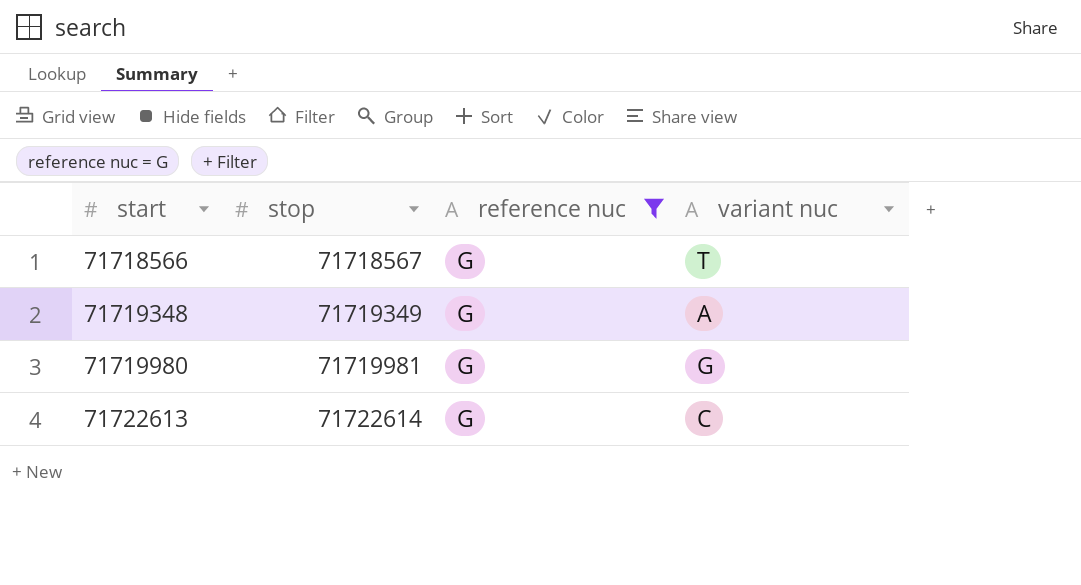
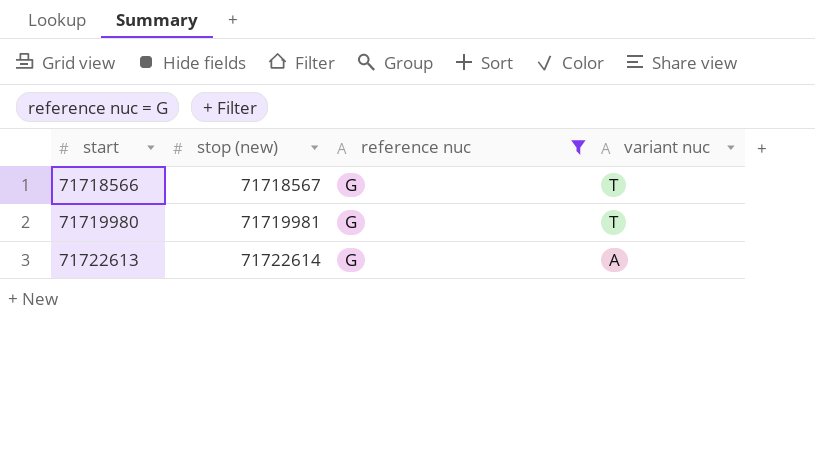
column name: stop -> stop (new)
row 71719348: 71719349 | G | A -> none
71719980 | variant nuc: G -> T
71722613 | variant nuc: C -> A

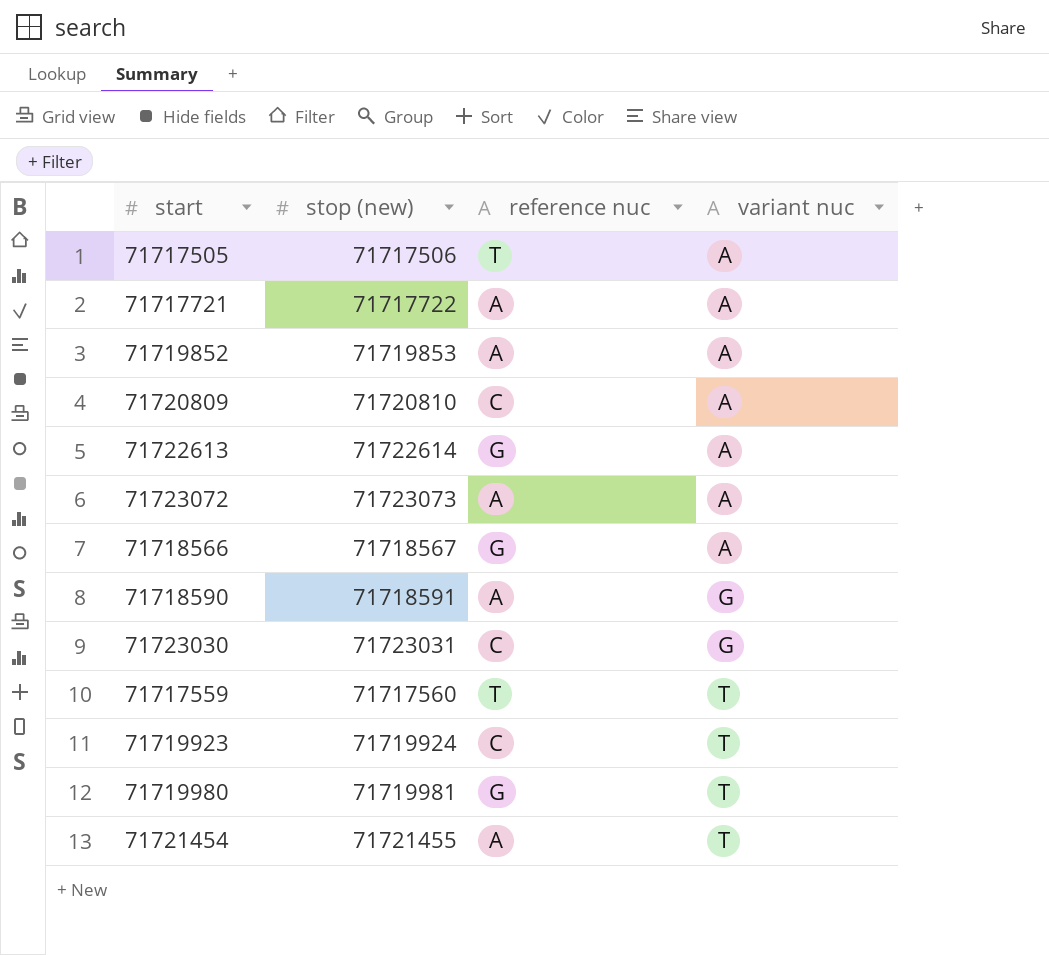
filter: reference nuc = G -> none
row order: start ascending -> variant nuc ascending
71718566 | variant nuc: T -> A

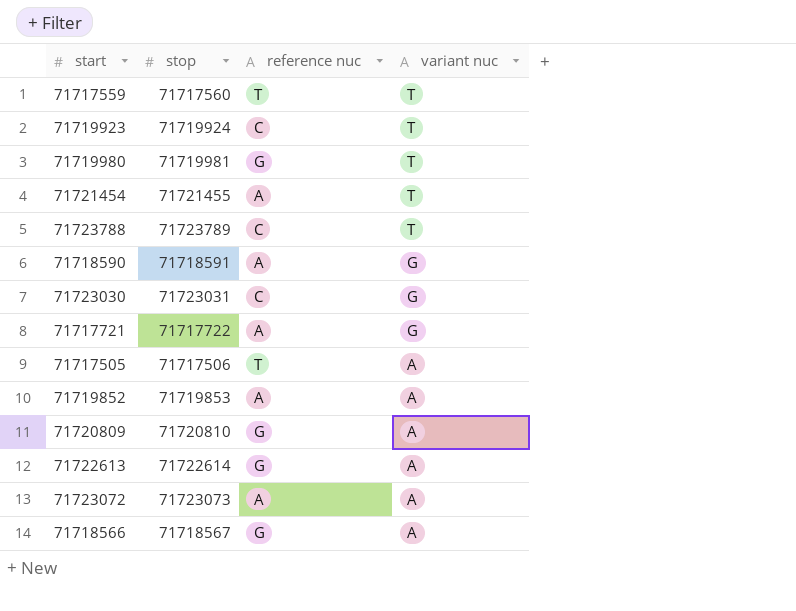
row order: variant nuc ascending -> variant nuc descending
column name: stop (new) -> stop
row 71723788: none -> 71723789 | C | T
71717721 | variant nuc: A -> G
71720809 | reference nuc: C -> G

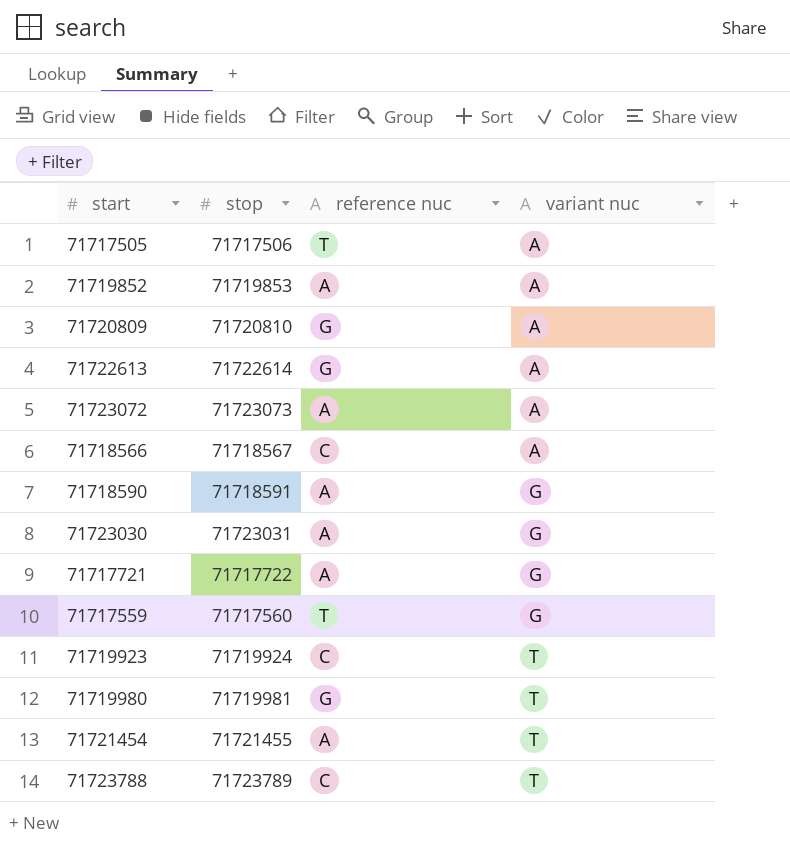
row order: variant nuc descending -> variant nuc ascending
71718566 | reference nuc: G -> C
71723030 | reference nuc: C -> A
71717559 | variant nuc: T -> G

